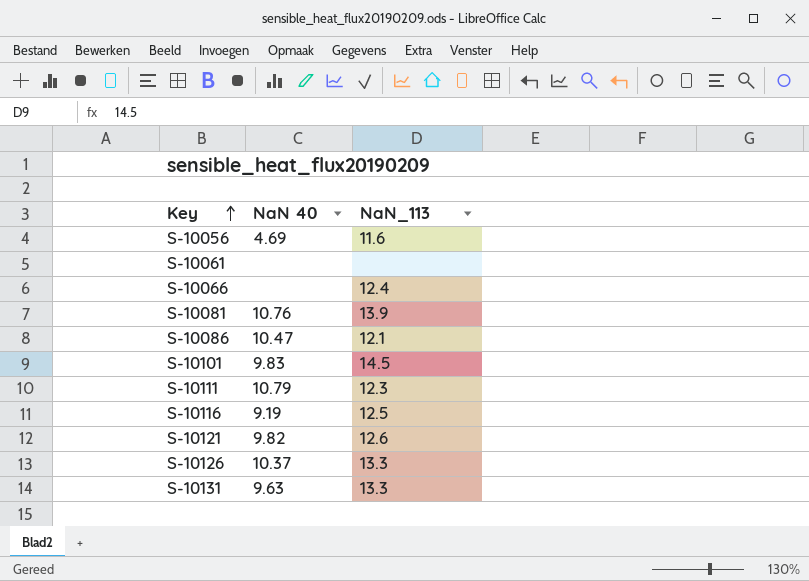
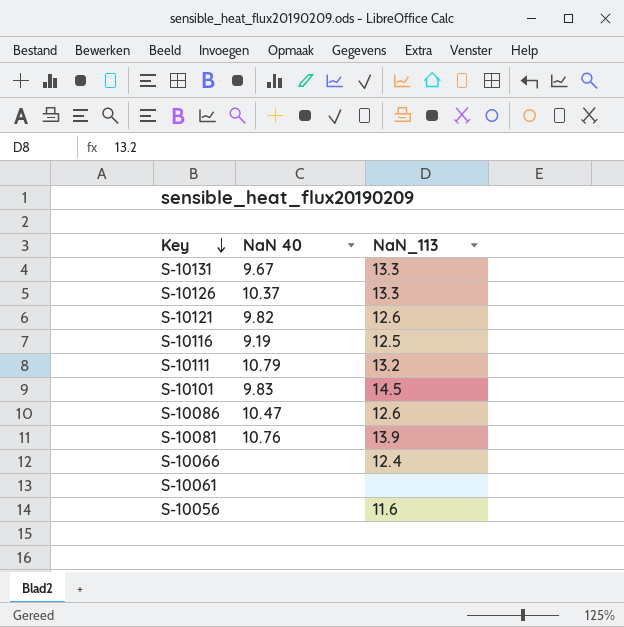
row order: Key ascending -> Key descending
S-10131 | NaN 40: 9.63 -> 9.67
S-10111 | NaN_113: 12.3 -> 13.2
S-10086 | NaN_113: 12.1 -> 12.6
S-10056 | NaN 40: 4.69 -> none

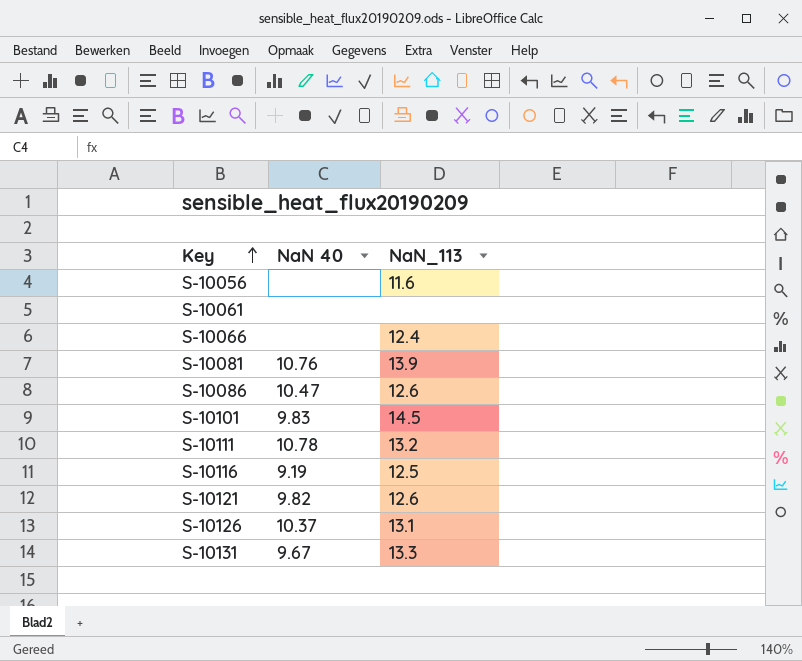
row order: Key descending -> Key ascending
S-10111 | NaN 40: 10.79 -> 10.78
S-10126 | NaN_113: 13.3 -> 13.1

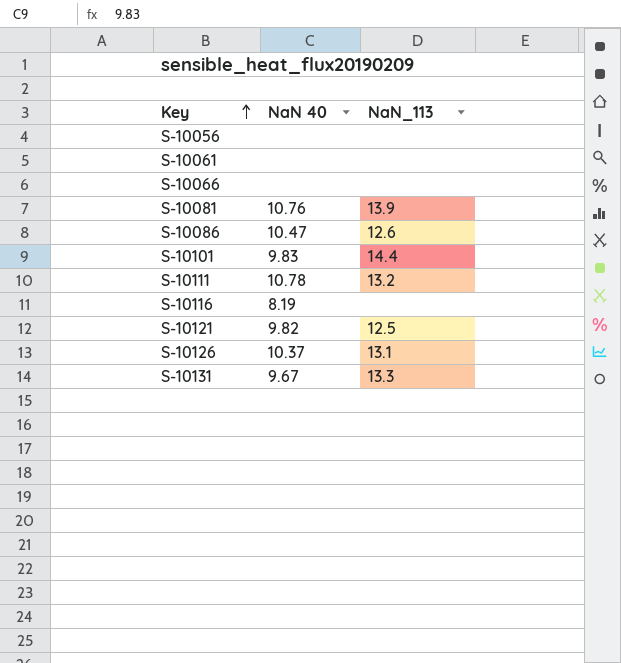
S-10056 | NaN_113: 11.6 -> none
S-10066 | NaN_113: 12.4 -> none
S-10101 | NaN_113: 14.5 -> 14.4
S-10116 | NaN 40: 9.19 -> 8.19
S-10116 | NaN_113: 12.5 -> none
S-10121 | NaN_113: 12.6 -> 12.5

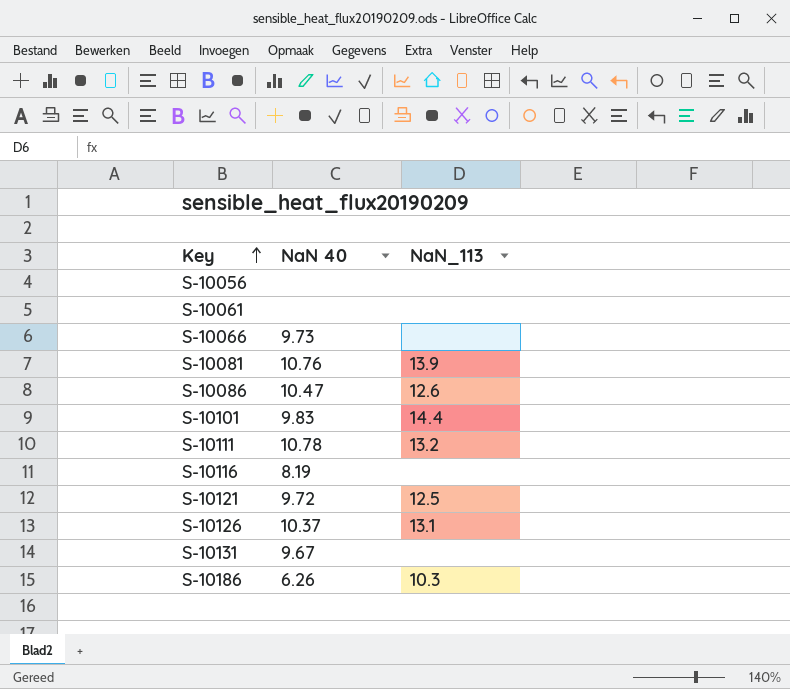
S-10066 | NaN 40: none -> 9.73
S-10121 | NaN 40: 9.82 -> 9.72
S-10131 | NaN_113: 13.3 -> none
row S-10186: none -> 6.26 | 10.3

